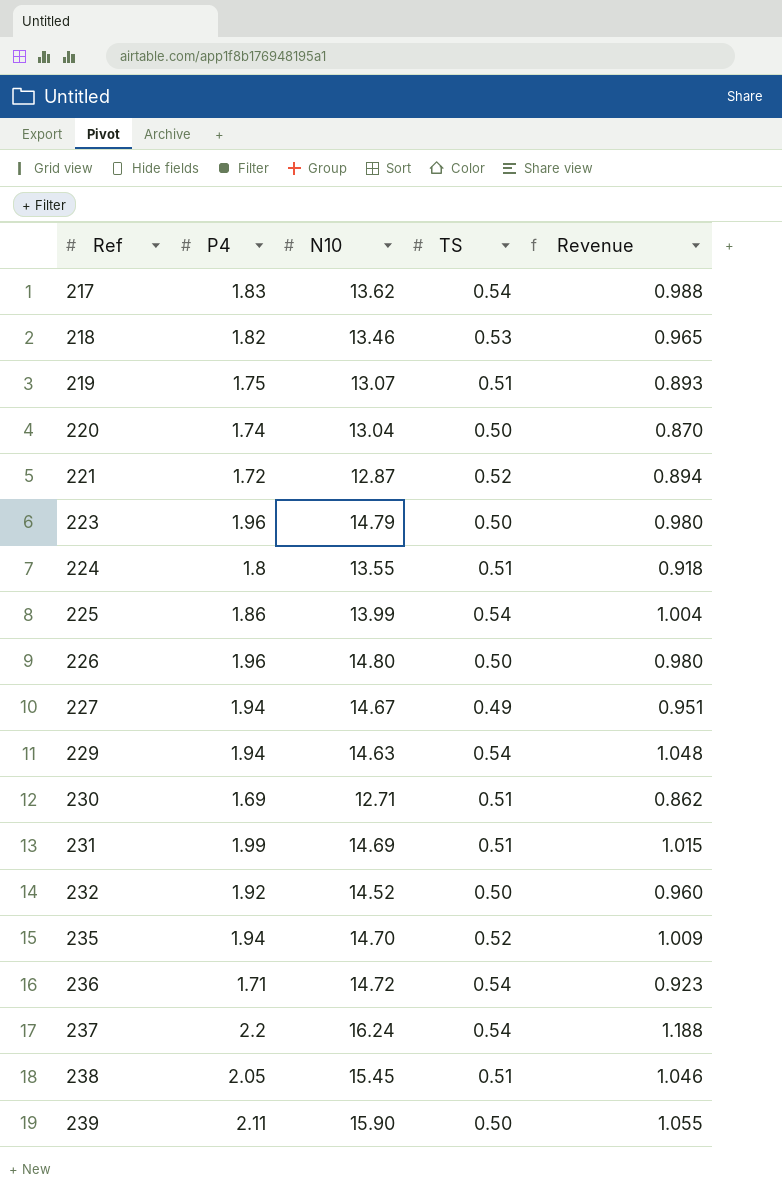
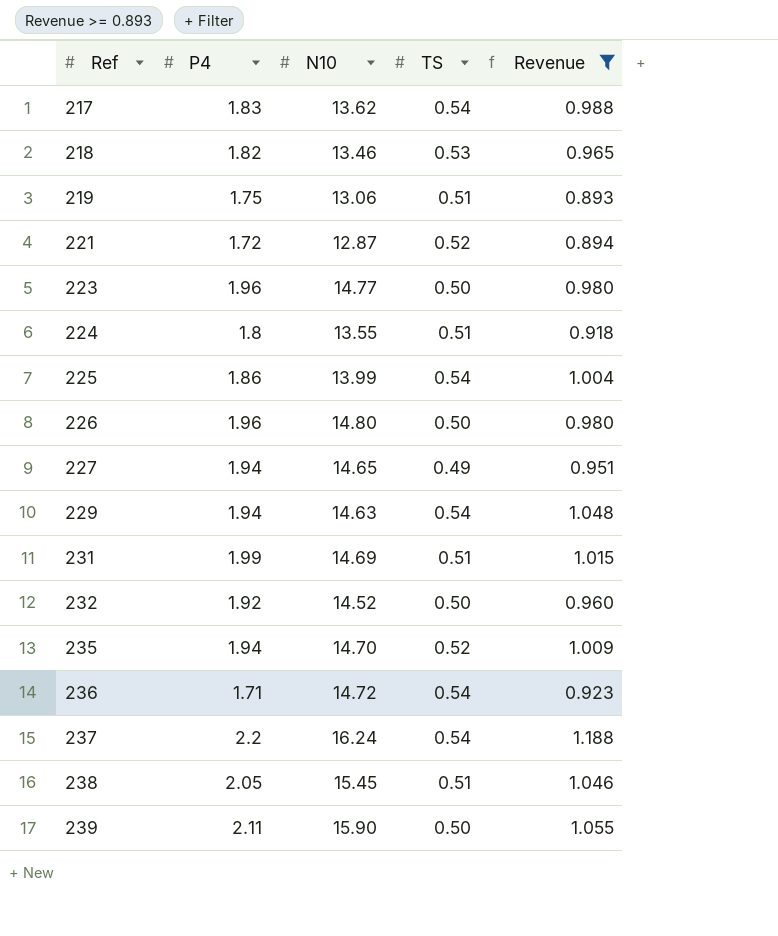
filter: none -> Revenue >= 0.893
219 | N10: 13.07 -> 13.06
223 | N10: 14.79 -> 14.77
227 | N10: 14.67 -> 14.65

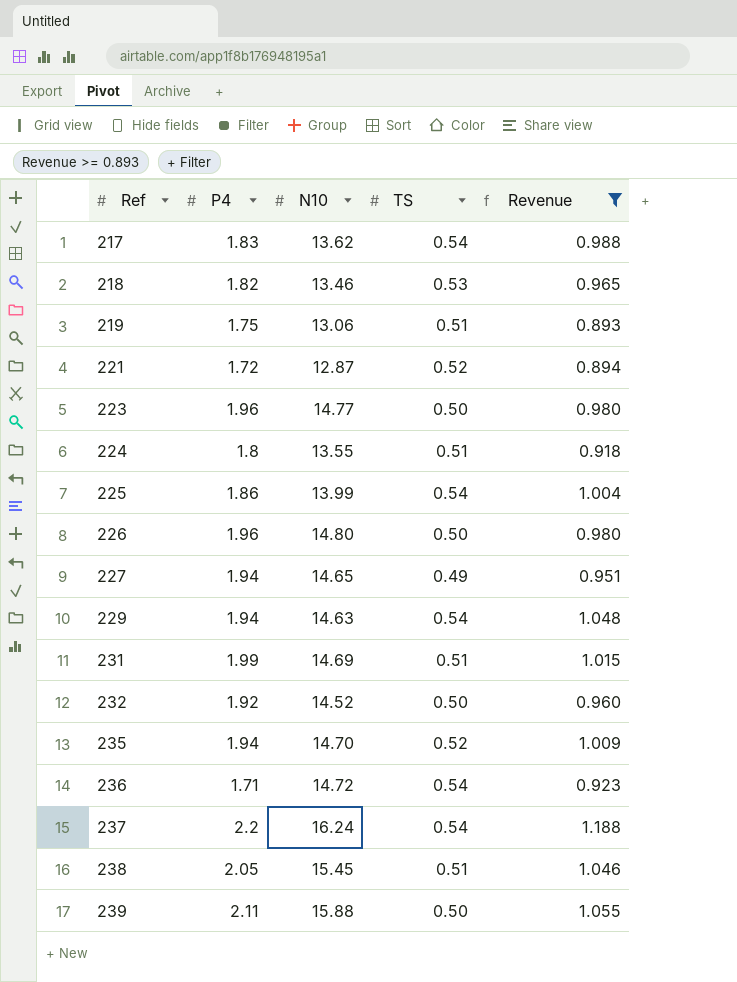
239 | N10: 15.90 -> 15.88

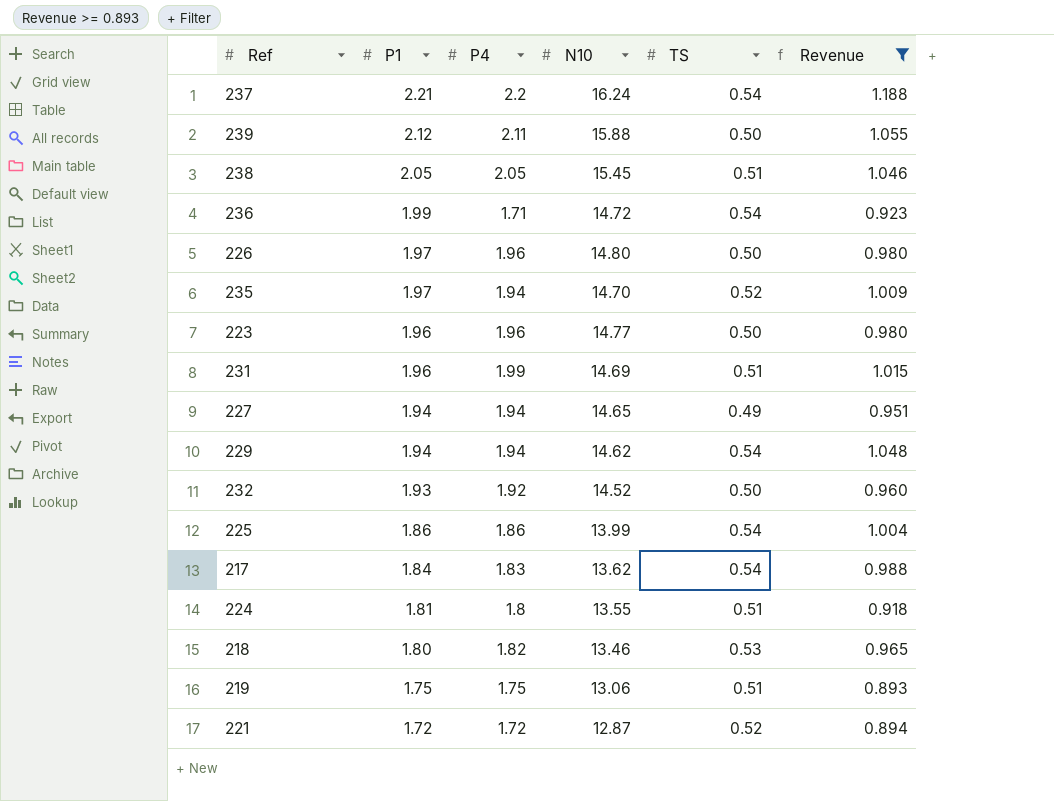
row order: Ref ascending -> P1 descending
column P1 | position: none -> 2
229 | N10: 14.63 -> 14.62

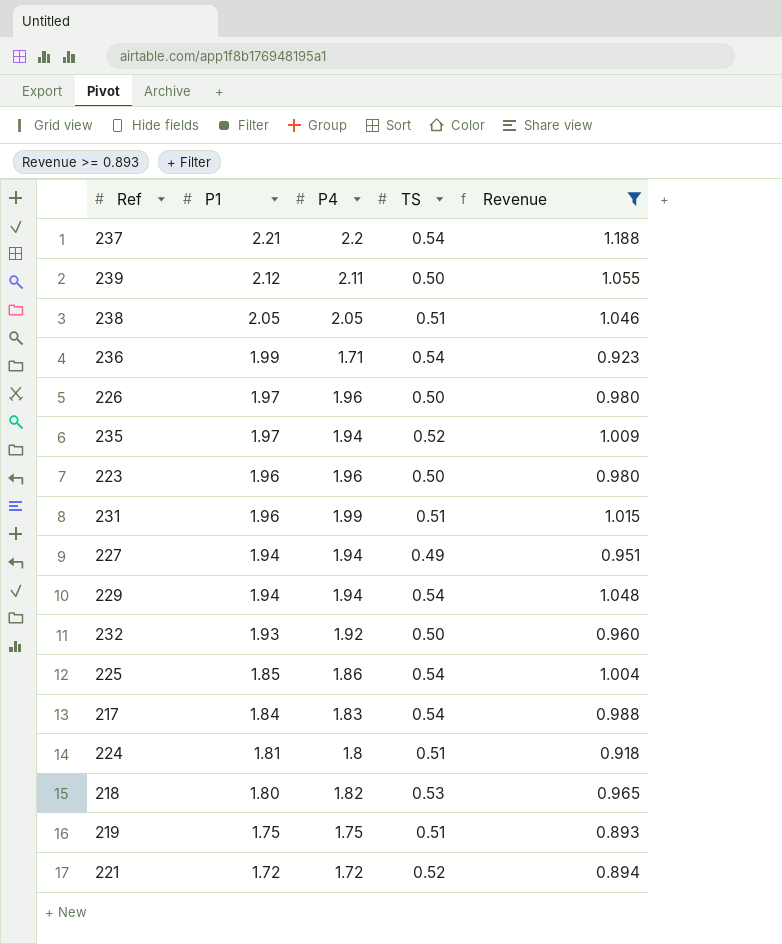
column N10 | position: 4 -> none
225 | P1: 1.86 -> 1.85

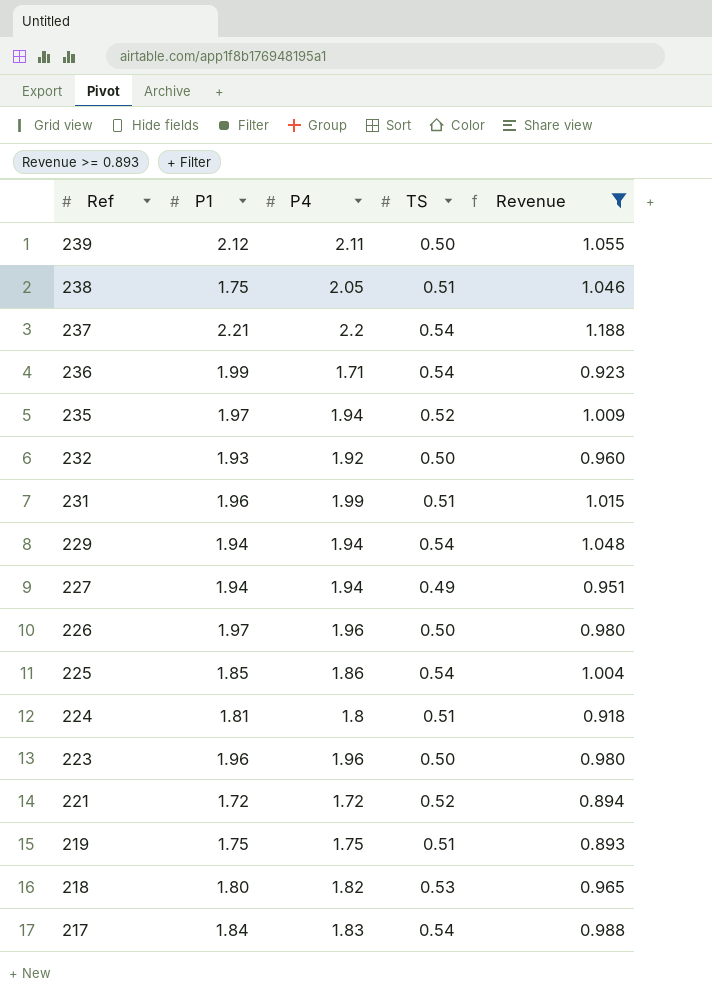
row order: P1 descending -> Ref descending
238 | P1: 2.05 -> 1.75

